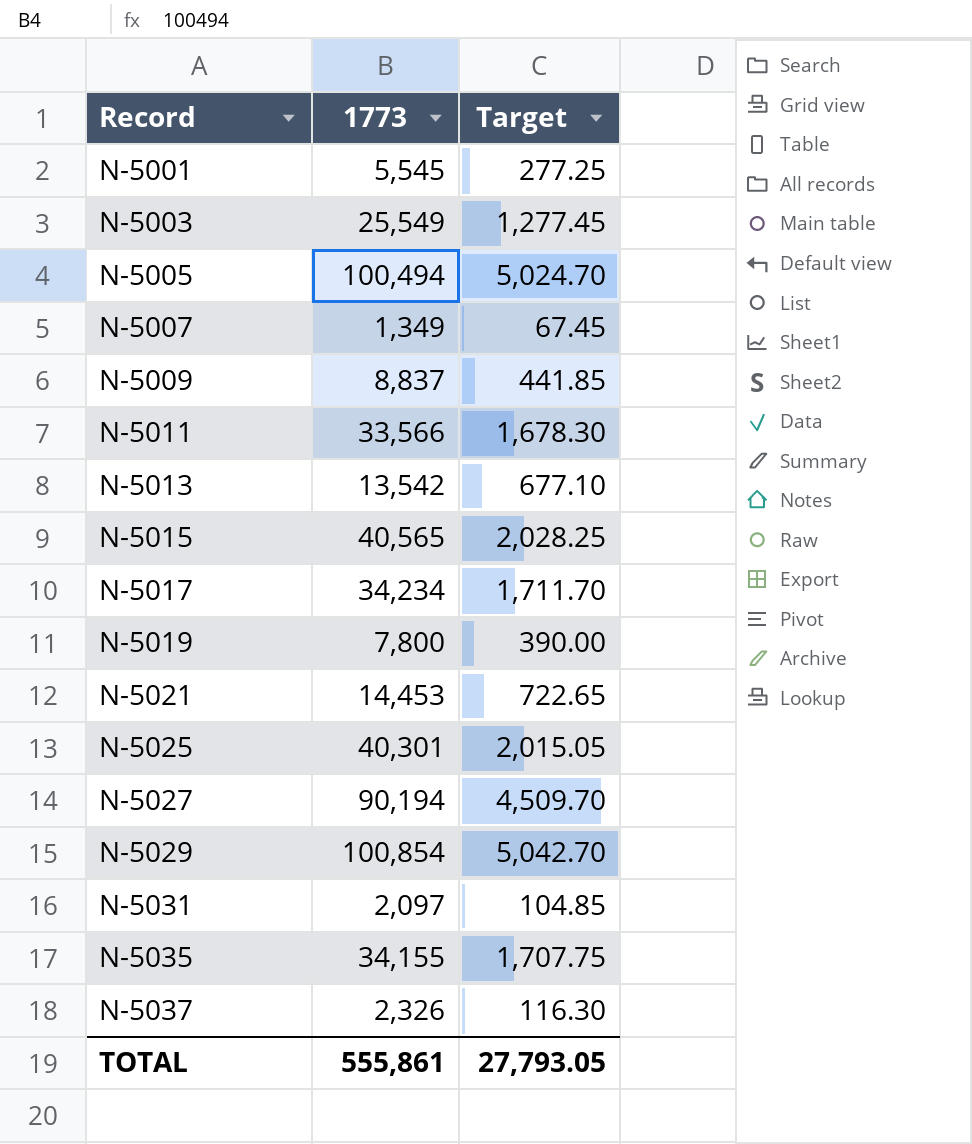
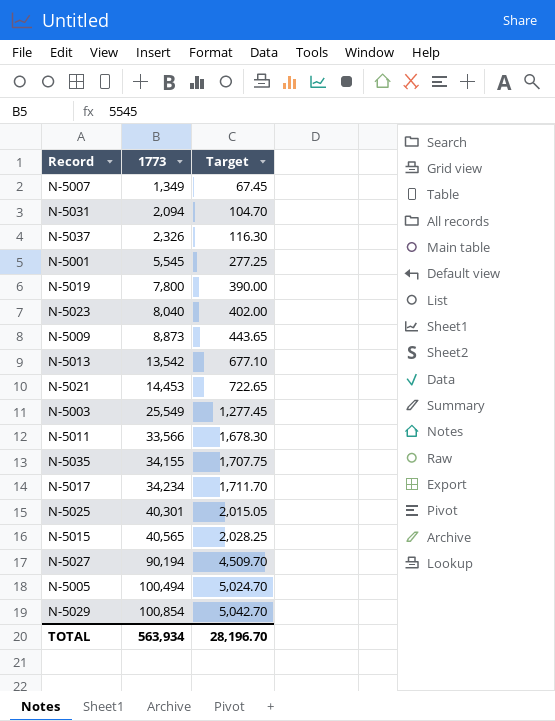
row order: Record ascending -> 1773 ascending
N-5031 | 1773: 2,097 -> 2,094
N-5031 | Target: 104.85 -> 104.70
row N-5023: none -> 8,040 | 402.00
N-5009 | 1773: 8,837 -> 8,873
N-5009 | Target: 441.85 -> 443.65
TOTAL | 1773: 555,861 -> 563,934
TOTAL | Target: 27,793.05 -> 28,196.70

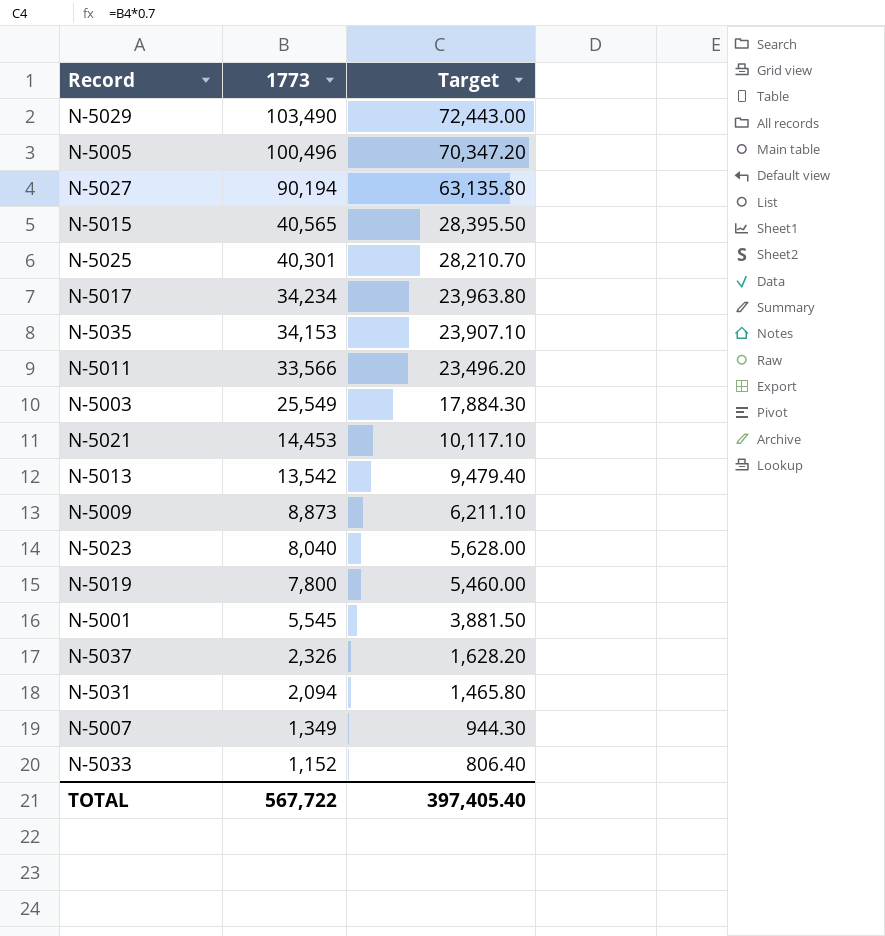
row order: 1773 ascending -> 1773 descending
column Target | formula: [1773] * 0.05 -> [1773] * 0.7
N-5029 | 1773: 100,854 -> 103,490
N-5005 | 1773: 100,494 -> 100,496
N-5035 | 1773: 34,155 -> 34,153
row N-5033: none -> 1,152 | 806.40
TOTAL | 1773: 563,934 -> 567,722
TOTAL | Target: 28,196.70 -> 397,405.40

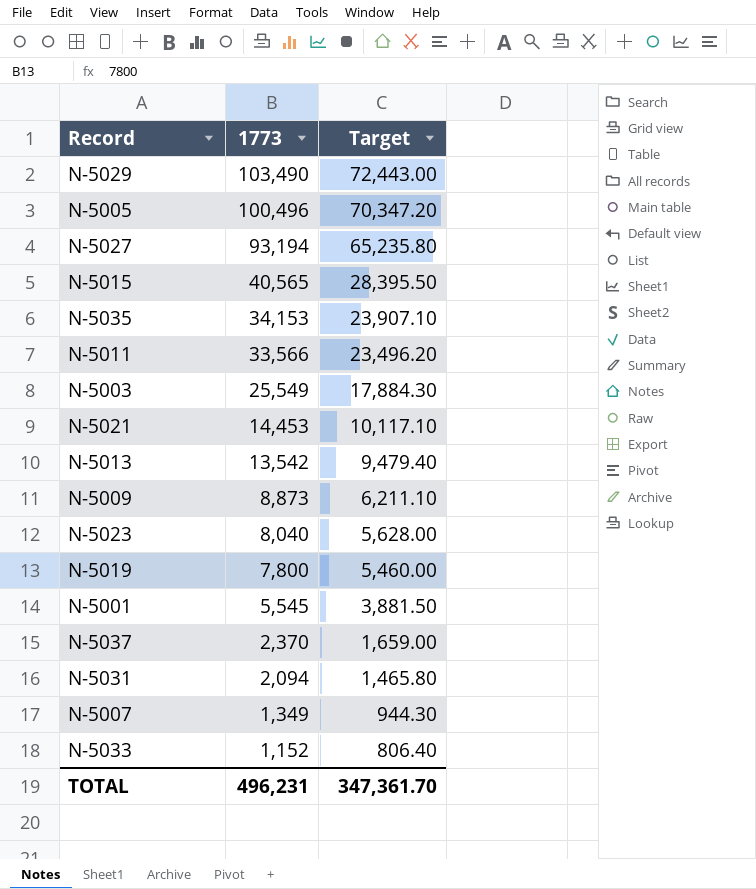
row N-5025: 40,301 | 28,210.70 -> none
row N-5017: 34,234 | 23,963.80 -> none
N-5027 | 1773: 90,194 -> 93,194
N-5027 | Target: 63,135.80 -> 65,235.80
N-5037 | 1773: 2,326 -> 2,370
N-5037 | Target: 1,628.20 -> 1,659.00
TOTAL | 1773: 567,722 -> 496,231
TOTAL | Target: 397,405.40 -> 347,361.70

